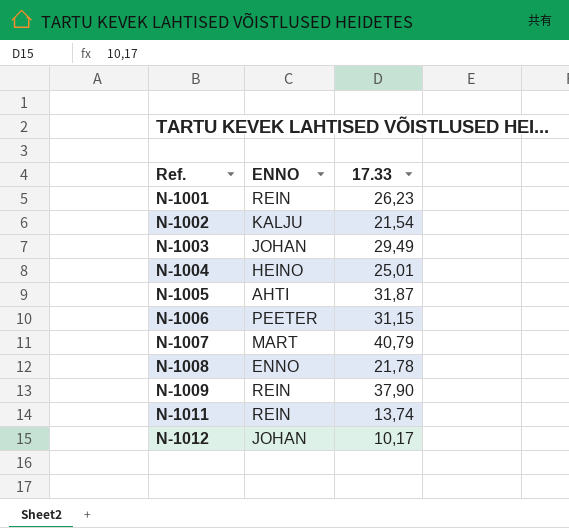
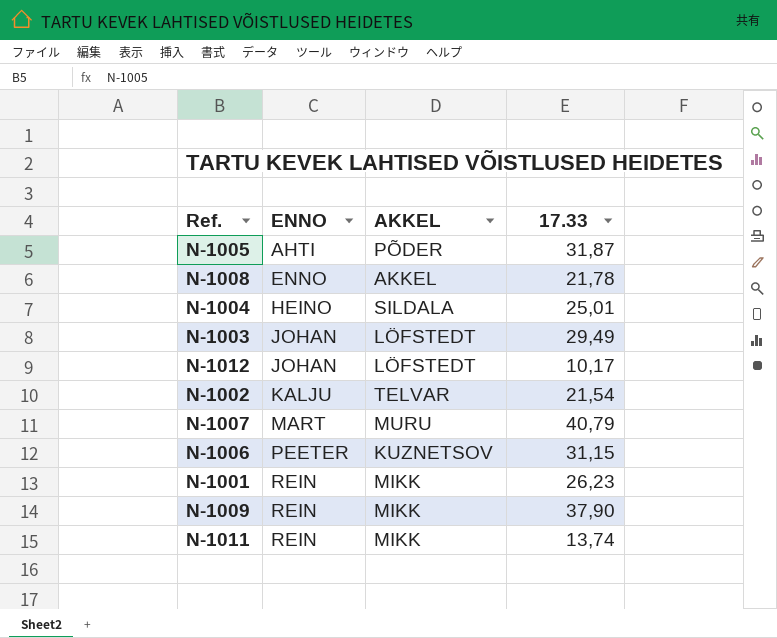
row order: Ref. ascending -> ENNO ascending
column AKKEL | position: none -> 3

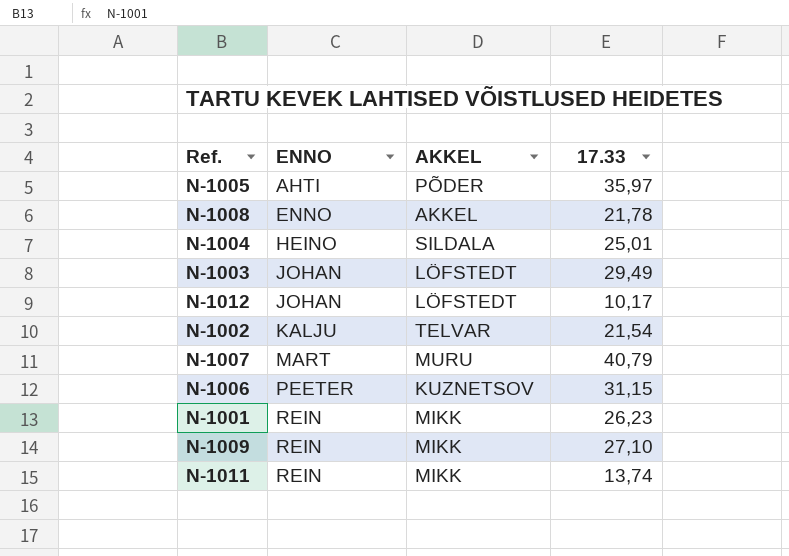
N-1005 | 17.33: 31,87 -> 35,97
N-1009 | 17.33: 37,90 -> 27,10

